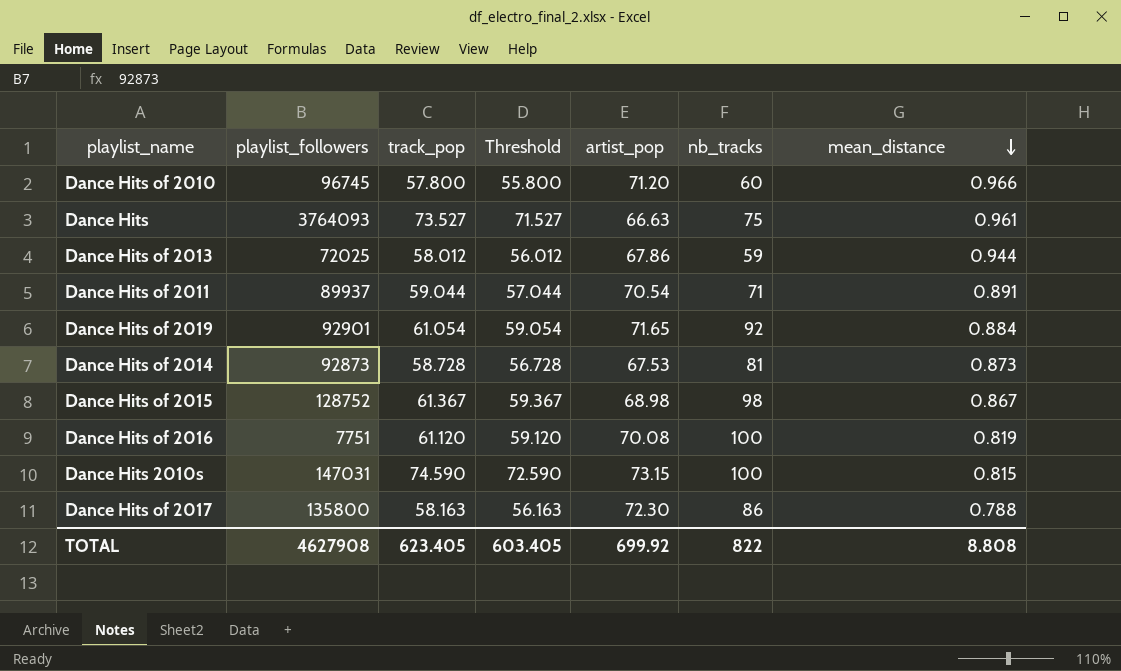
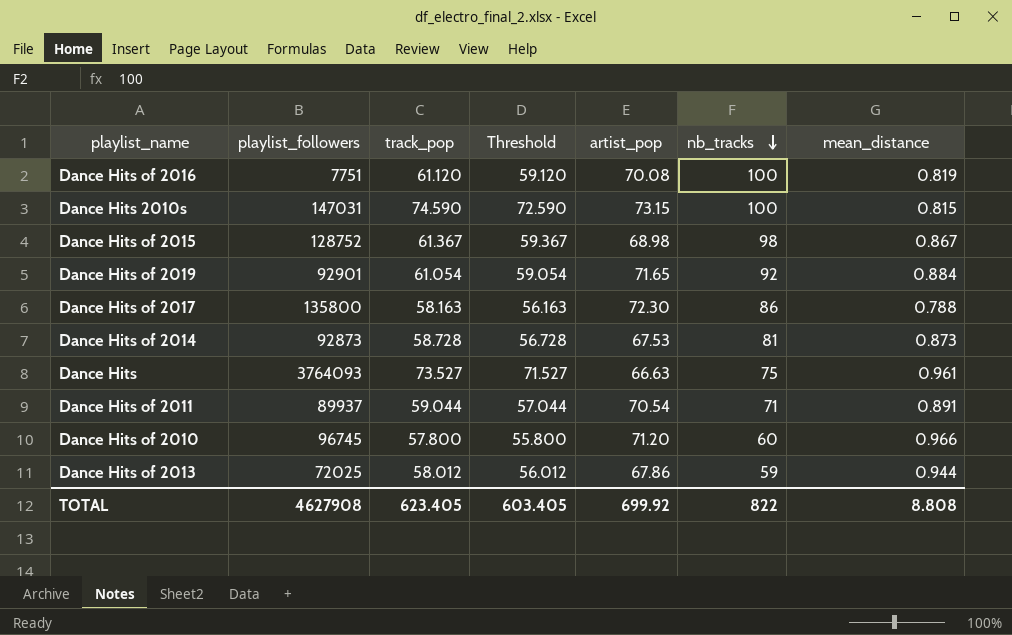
row order: mean_distance descending -> nb_tracks descending

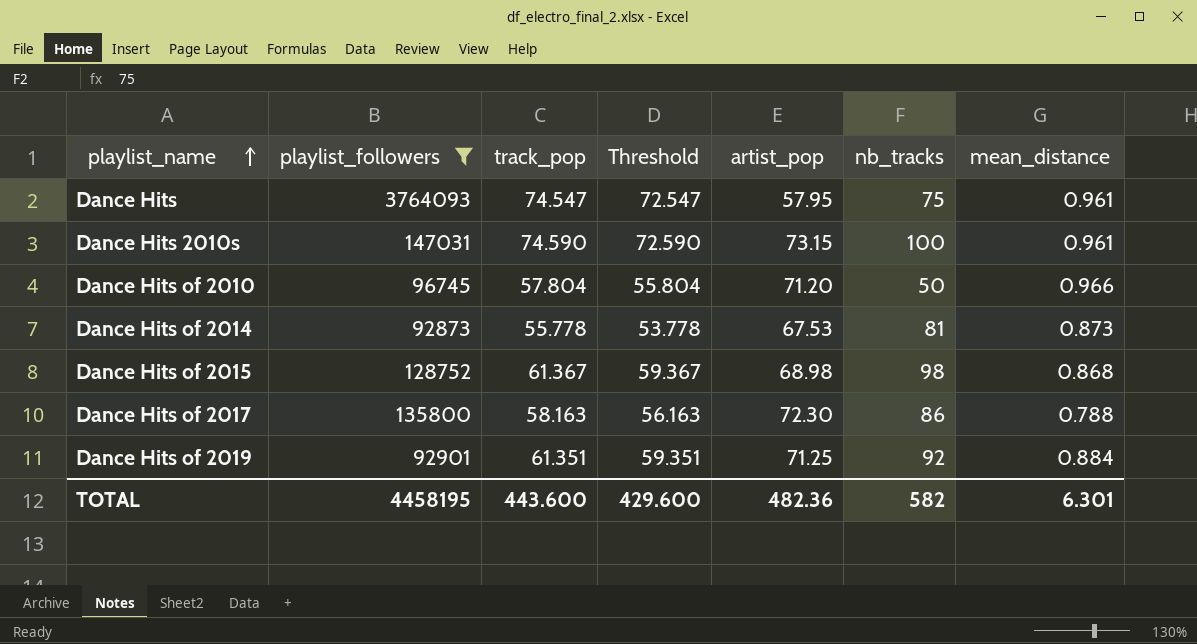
filter: none -> playlist_followers >= 92873
row order: nb_tracks descending -> playlist_name ascending
Dance Hits | track_pop: 73.527 -> 74.547
Dance Hits | Threshold: 71.527 -> 72.547
Dance Hits | artist_pop: 66.63 -> 57.95
Dance Hits 2010s | mean_distance: 0.815 -> 0.961
Dance Hits of 2010 | track_pop: 57.800 -> 57.804
Dance Hits of 2010 | Threshold: 55.800 -> 55.804
Dance Hits of 2010 | nb_tracks: 60 -> 50
Dance Hits of 2014 | track_pop: 58.728 -> 55.778
Dance Hits of 2014 | Threshold: 56.728 -> 53.778
Dance Hits of 2015 | mean_distance: 0.867 -> 0.868
Dance Hits of 2019 | track_pop: 61.054 -> 61.351
Dance Hits of 2019 | Threshold: 59.054 -> 59.351
Dance Hits of 2019 | artist_pop: 71.65 -> 71.25
TOTAL | playlist_followers: 4627908 -> 4458195
TOTAL | track_pop: 623.405 -> 443.600
TOTAL | Threshold: 603.405 -> 429.600
TOTAL | artist_pop: 699.92 -> 482.36
TOTAL | nb_tracks: 822 -> 582
TOTAL | mean_distance: 8.808 -> 6.301

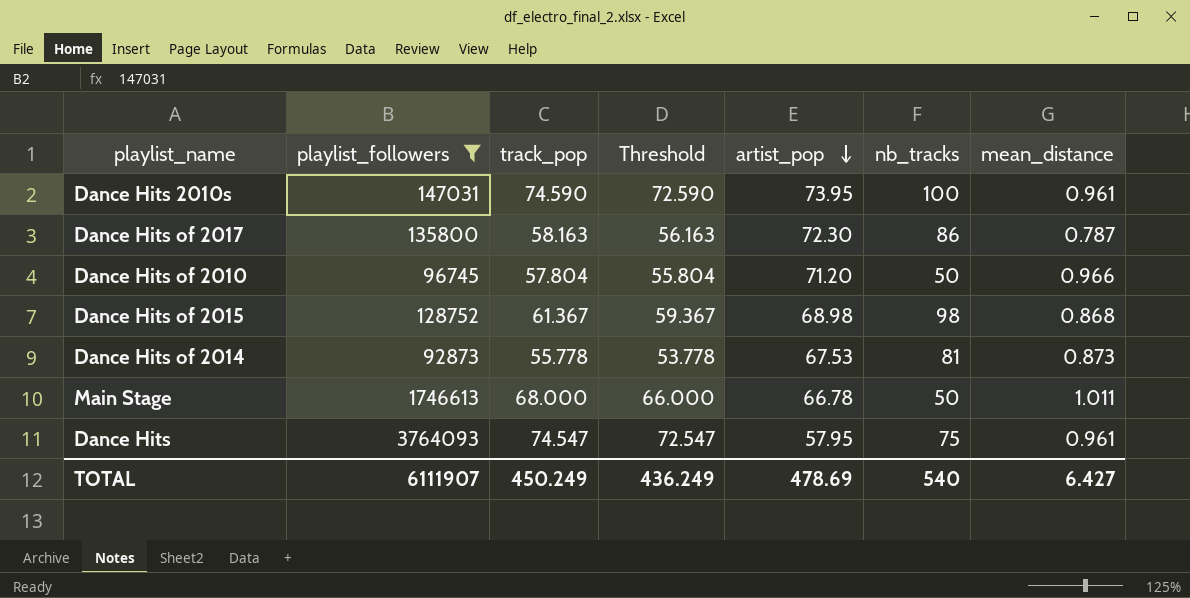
row order: playlist_name ascending -> artist_pop descending
row Dance Hits of 2019: 92901 | 61.351 | 59.351 | 71.25 | 92 | 0.884 -> none
Dance Hits 2010s | artist_pop: 73.15 -> 73.95
Dance Hits of 2017 | mean_distance: 0.788 -> 0.787
row Main Stage: none -> 1746613 | 68.000 | 66.000 | 66.78 | 50 | 1.011
TOTAL | playlist_followers: 4458195 -> 6111907
TOTAL | track_pop: 443.600 -> 450.249
TOTAL | Threshold: 429.600 -> 436.249
TOTAL | artist_pop: 482.36 -> 478.69
TOTAL | nb_tracks: 582 -> 540
TOTAL | mean_distance: 6.301 -> 6.427

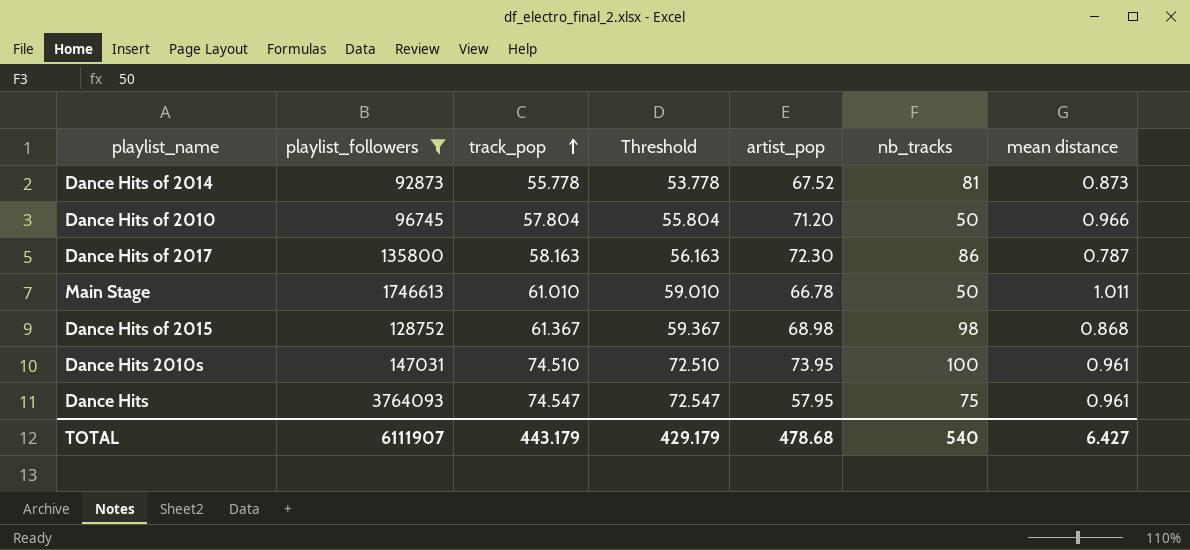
row order: artist_pop descending -> track_pop ascending
column name: mean_distance -> mean distance
Dance Hits of 2014 | artist_pop: 67.53 -> 67.52
Main Stage | track_pop: 68.000 -> 61.010
Main Stage | Threshold: 66.000 -> 59.010
Dance Hits 2010s | track_pop: 74.590 -> 74.510
Dance Hits 2010s | Threshold: 72.590 -> 72.510
TOTAL | track_pop: 450.249 -> 443.179
TOTAL | Threshold: 436.249 -> 429.179
TOTAL | artist_pop: 478.69 -> 478.68

